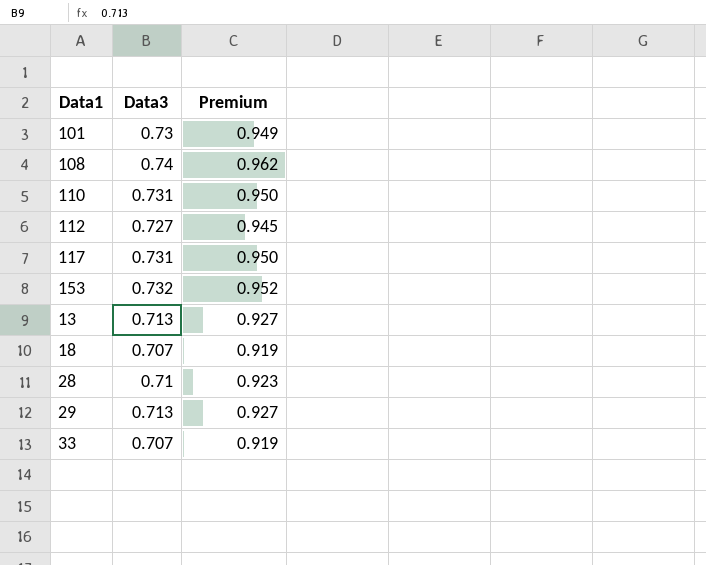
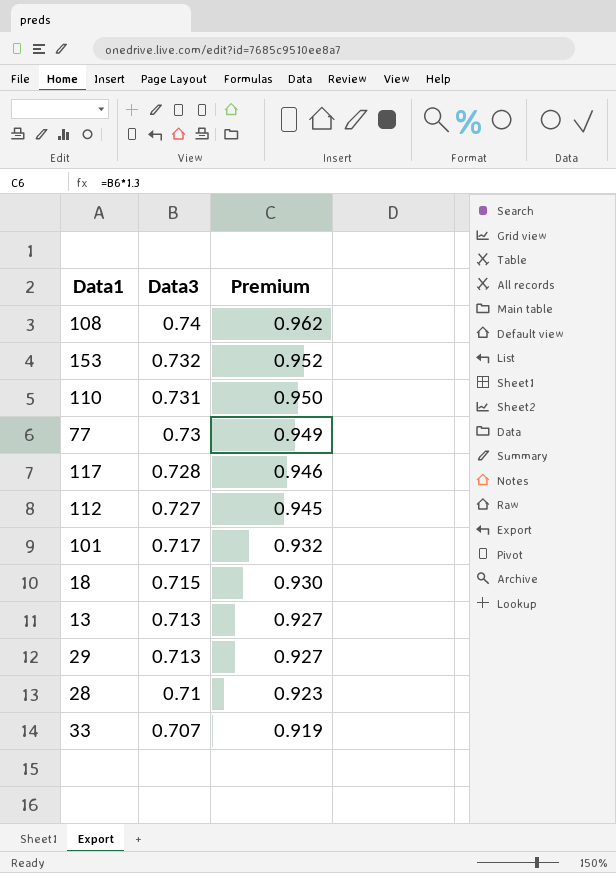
row order: none -> Data3 descending
row 77: none -> 0.73 | 0.949
117 | Data3: 0.731 -> 0.728
117 | Premium: 0.950 -> 0.946
101 | Data3: 0.73 -> 0.717
101 | Premium: 0.949 -> 0.932
18 | Data3: 0.707 -> 0.715
18 | Premium: 0.919 -> 0.930

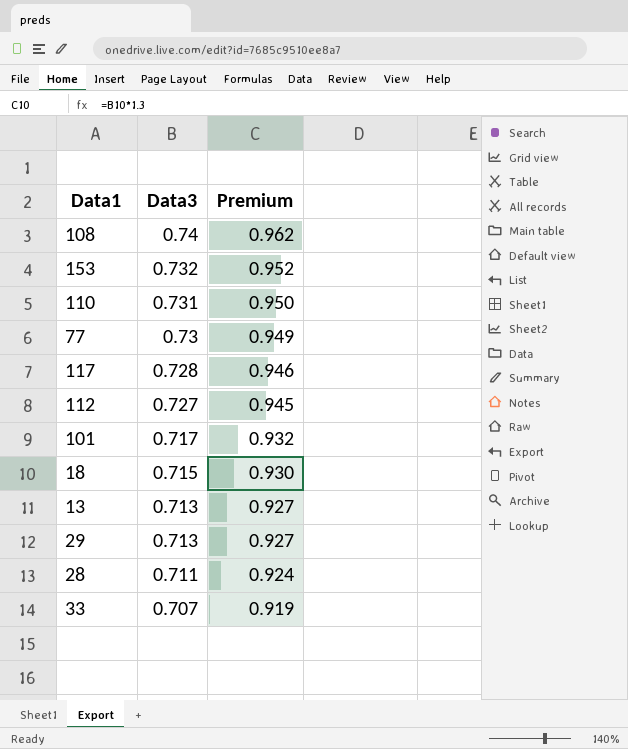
28 | Data3: 0.71 -> 0.711
28 | Premium: 0.923 -> 0.924

